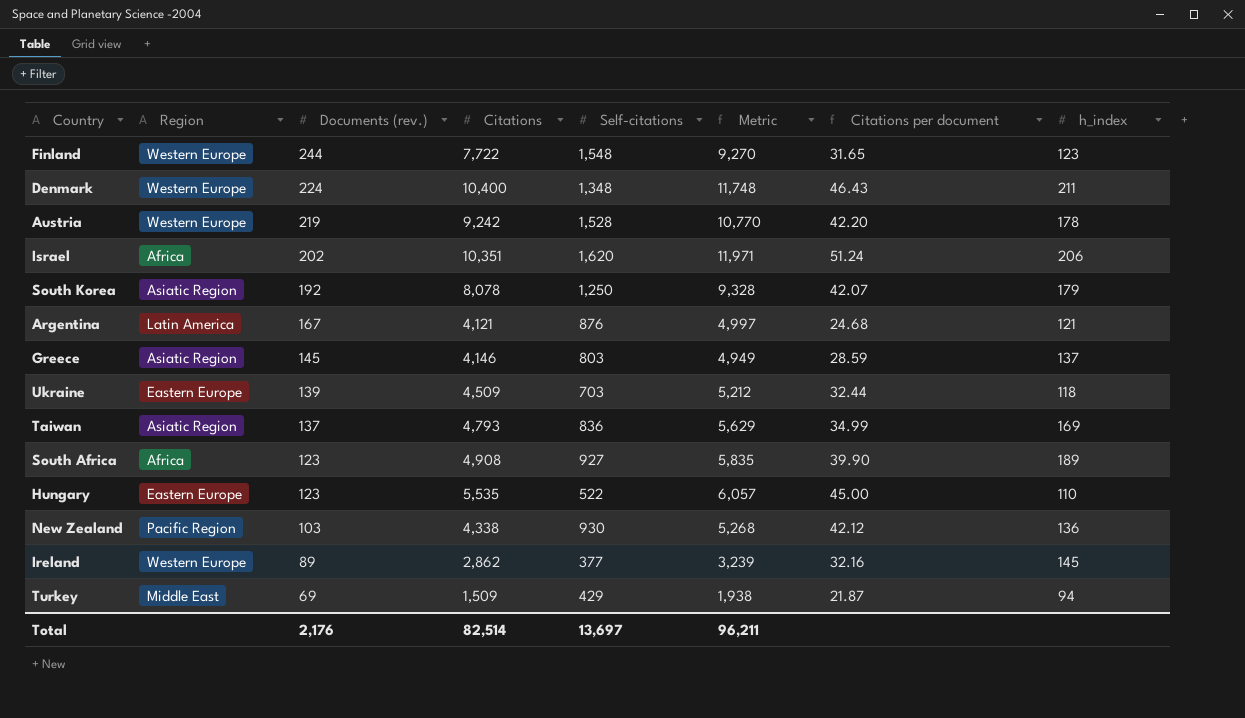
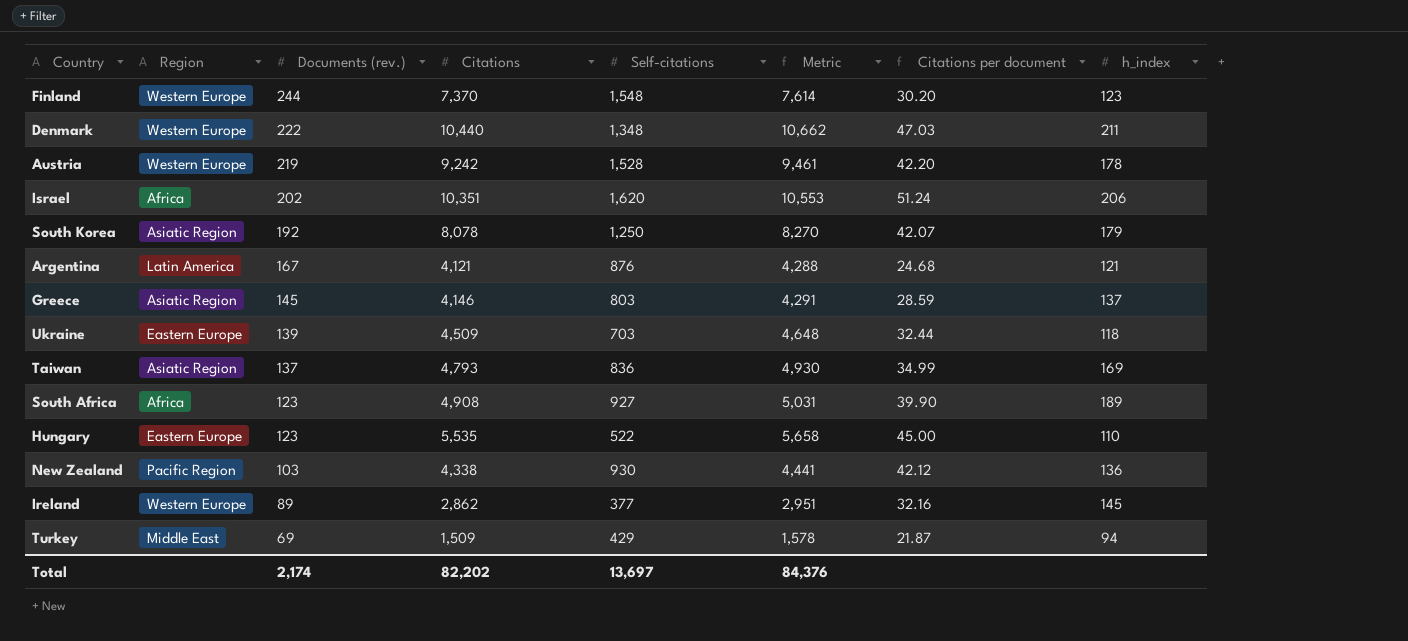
column Metric | formula: [Citations] + [Self-citations] -> [Documents (rev.)] + [Citations]
Finland | Citations: 7,722 -> 7,370
Finland | Citations per document: 31.65 -> 30.20
Denmark | Documents (rev.): 224 -> 222
Denmark | Citations: 10,400 -> 10,440
Denmark | Citations per document: 46.43 -> 47.03
Total | Documents (rev.): 2,176 -> 2,174
Total | Citations: 82,514 -> 82,202
Total | Metric: 96,211 -> 84,376

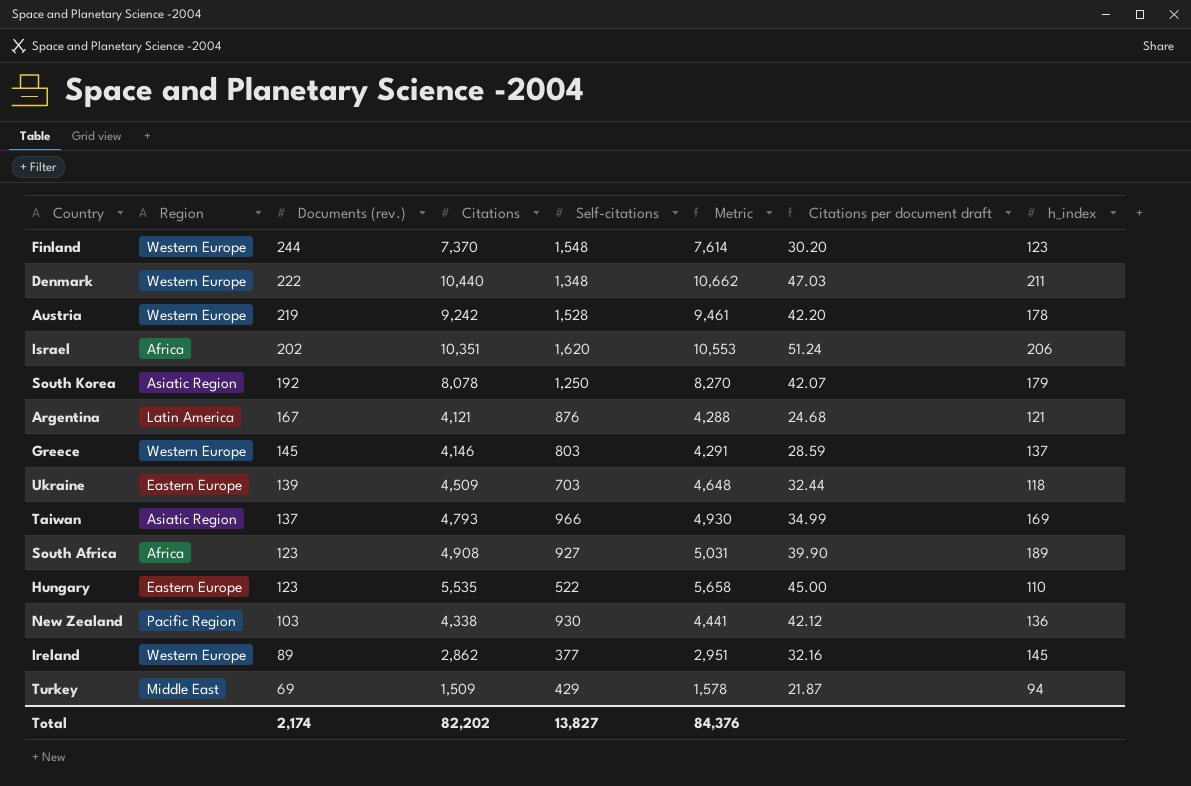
column name: Citations per document -> Citations per document draft
Greece | Region: Asiatic Region -> Western Europe
Taiwan | Self-citations: 836 -> 966
Total | Self-citations: 13,697 -> 13,827

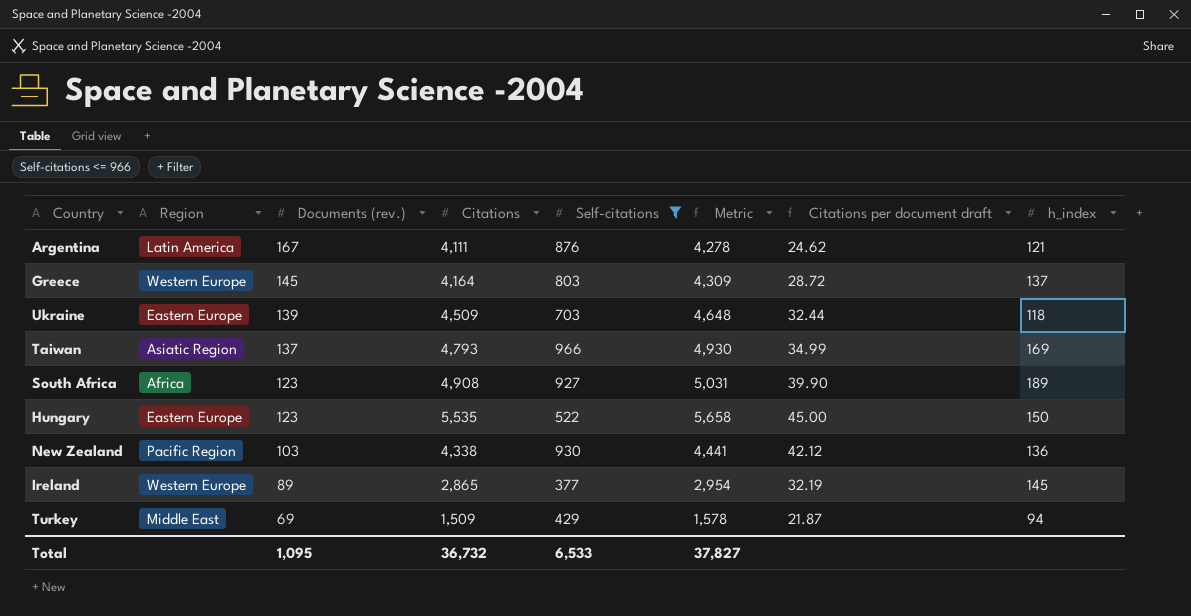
filter: none -> Self-citations <= 966
Argentina | Citations: 4,121 -> 4,111
Argentina | Metric: 4,288 -> 4,278
Argentina | Citations per document draft: 24.68 -> 24.62
Greece | Citations: 4,146 -> 4,164
Greece | Metric: 4,291 -> 4,309
Greece | Citations per document draft: 28.59 -> 28.72
Hungary | h_index: 110 -> 150
Ireland | Citations: 2,862 -> 2,865
Ireland | Metric: 2,951 -> 2,954
Ireland | Citations per document draft: 32.16 -> 32.19
Total | Documents (rev.): 2,174 -> 1,095
Total | Citations: 82,202 -> 36,732
Total | Self-citations: 13,827 -> 6,533
Total | Metric: 84,376 -> 37,827

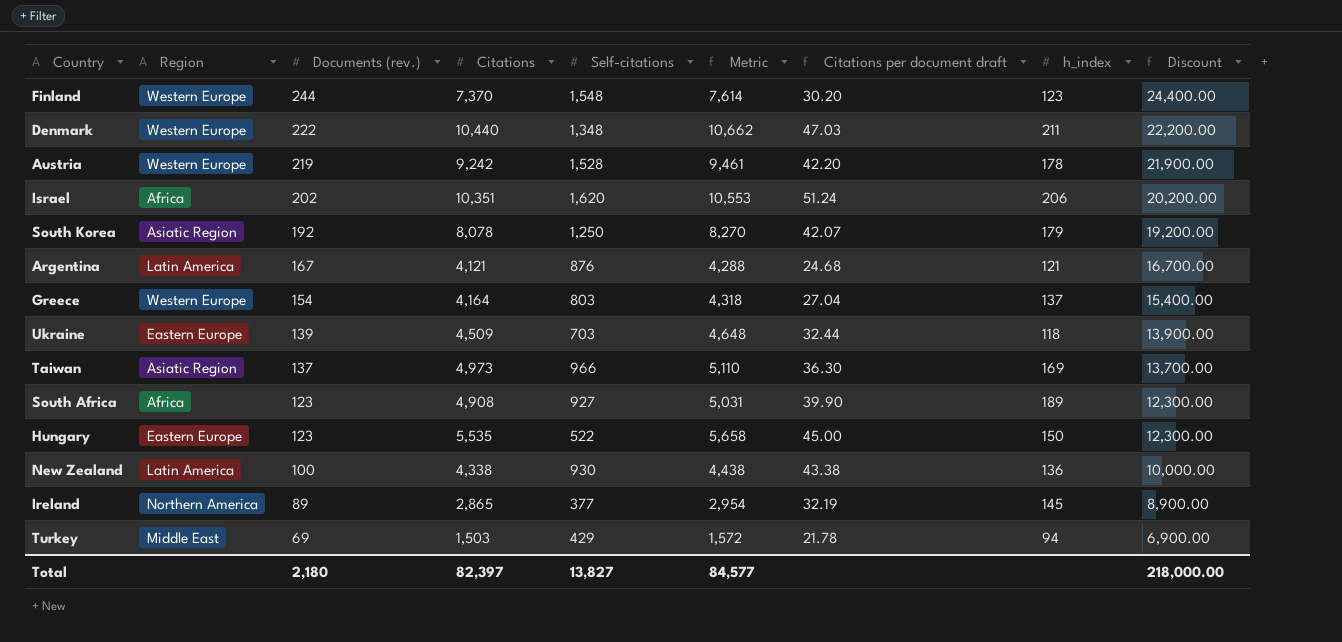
filter: Self-citations <= 966 -> none
column Discount | formula: none -> [Documents (rev.)] * 100
Argentina | Citations: 4,111 -> 4,121
Argentina | Metric: 4,278 -> 4,288
Argentina | Citations per document draft: 24.62 -> 24.68
Greece | Documents (rev.): 145 -> 154
Greece | Metric: 4,309 -> 4,318
Greece | Citations per document draft: 28.72 -> 27.04
Taiwan | Citations: 4,793 -> 4,973
Taiwan | Metric: 4,930 -> 5,110
Taiwan | Citations per document draft: 34.99 -> 36.30
New Zealand | Region: Pacific Region -> Latin America
New Zealand | Documents (rev.): 103 -> 100
New Zealand | Metric: 4,441 -> 4,438
New Zealand | Citations per document draft: 42.12 -> 43.38
Ireland | Region: Western Europe -> Northern America
Turkey | Citations: 1,509 -> 1,503
Turkey | Metric: 1,578 -> 1,572
Turkey | Citations per document draft: 21.87 -> 21.78
Total | Documents (rev.): 1,095 -> 2,180
Total | Citations: 36,732 -> 82,397
Total | Self-citations: 6,533 -> 13,827
Total | Metric: 37,827 -> 84,577

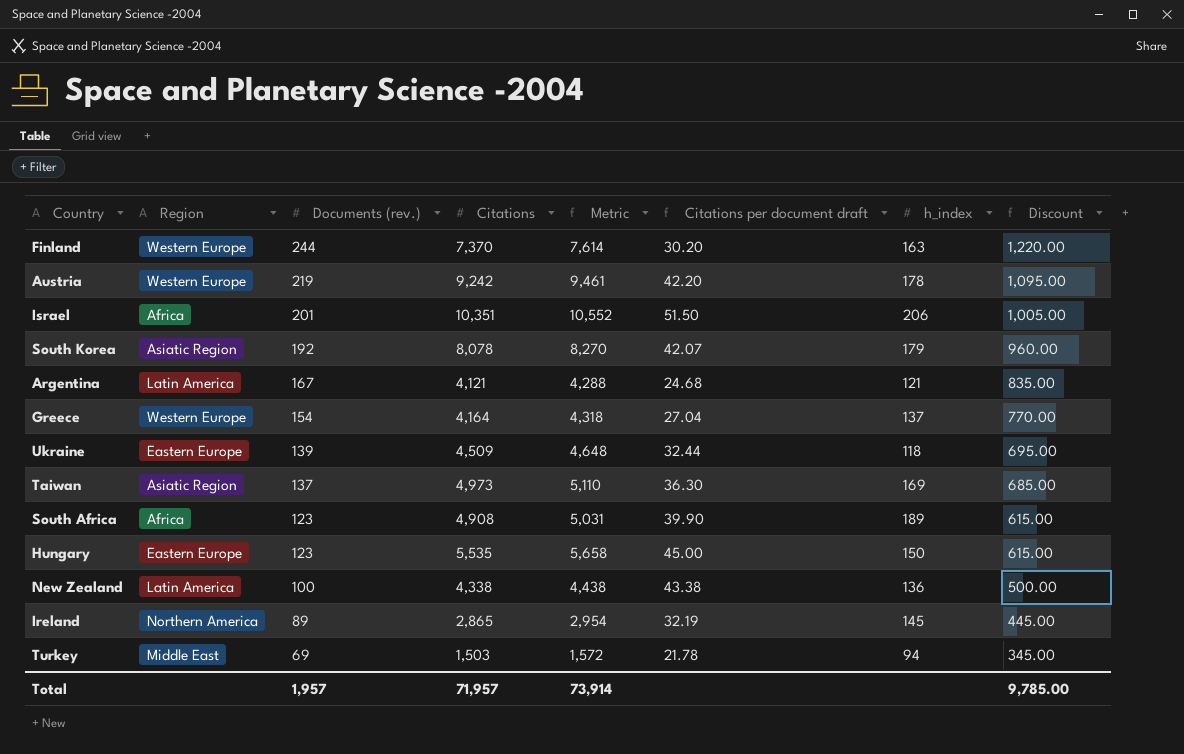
column Self-citations | position: 5 -> none
column Discount | formula: [Documents (rev.)] * 100 -> [Documents (rev.)] * 5
row Denmark: Western Europe | 222 | 10,440 | 1,348 | 10,662 | 47.03 | 211 | 22,200.00 -> none
Finland | h_index: 123 -> 163
Israel | Documents (rev.): 202 -> 201
Israel | Metric: 10,553 -> 10,552
Israel | Citations per document draft: 51.24 -> 51.50
Total | Documents (rev.): 2,180 -> 1,957
Total | Citations: 82,397 -> 71,957
Total | Metric: 84,577 -> 73,914
Total | Discount: 218,000.00 -> 9,785.00

